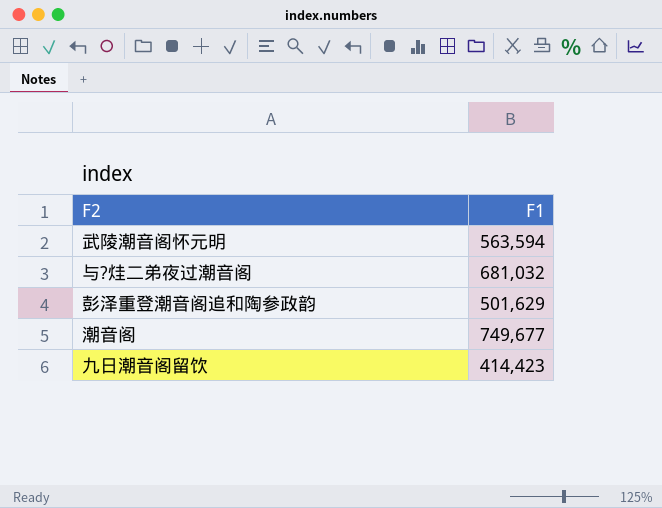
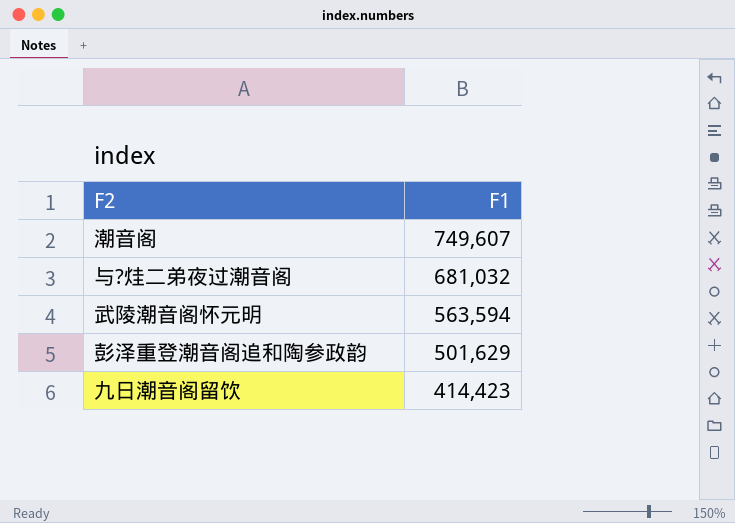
row order: none -> F1 descending
潮音阁 | F1: 749,677 -> 749,607

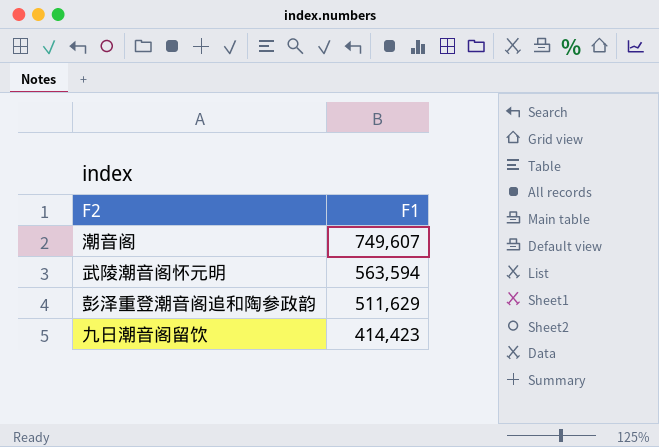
row 与?烓二弟夜过潮音阁: 681,032 -> none
彭泽重登潮音阁追和陶参政韵 | F1: 501,629 -> 511,629

